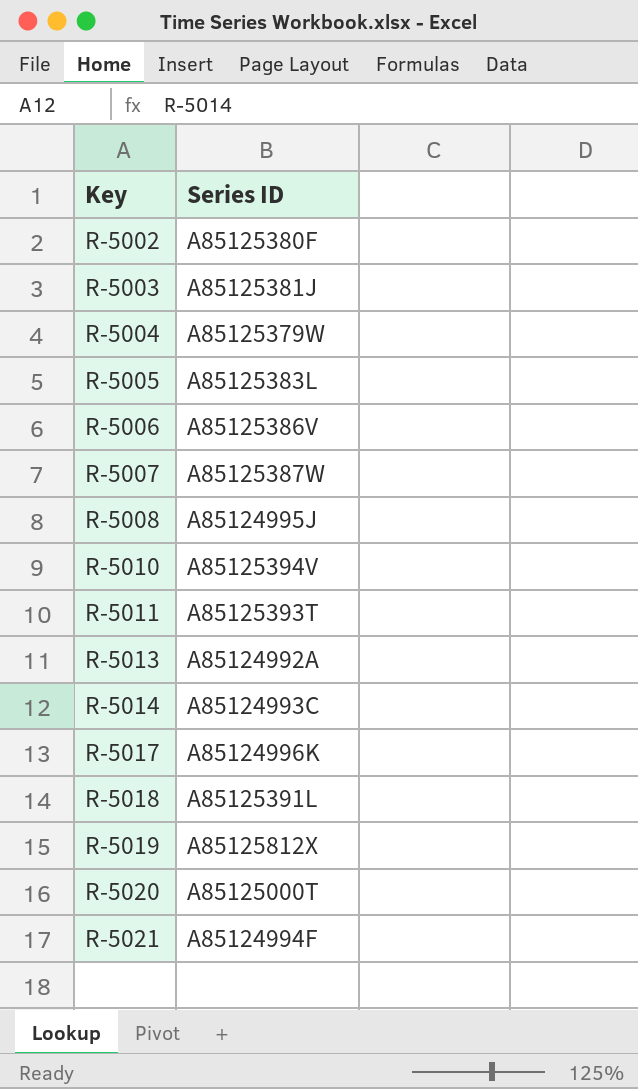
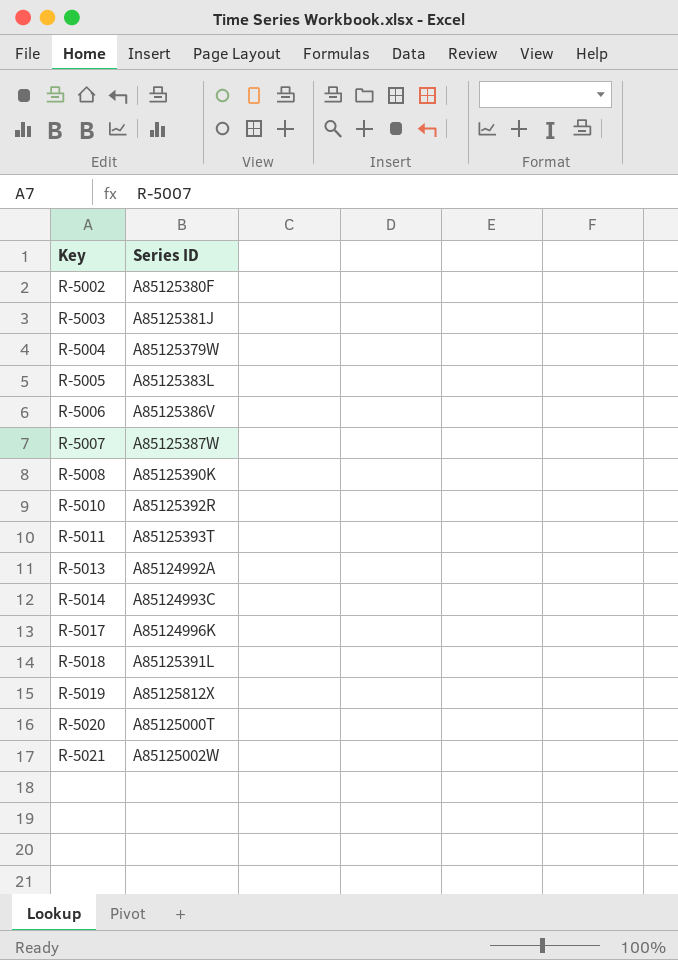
R-5008 | Series ID: A85124995J -> A85125390K
R-5010 | Series ID: A85125394V -> A85125392R
R-5021 | Series ID: A85124994F -> A85125002W

